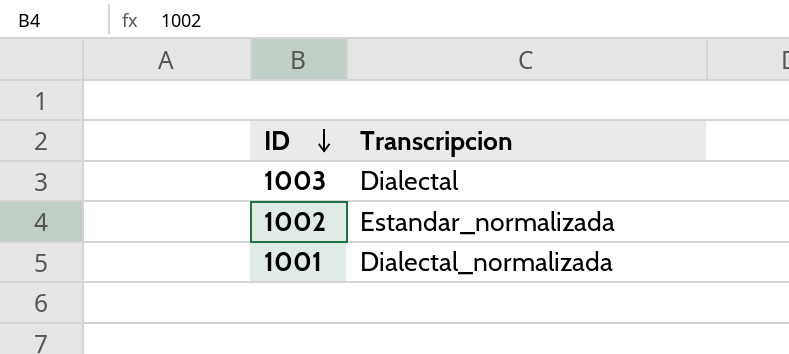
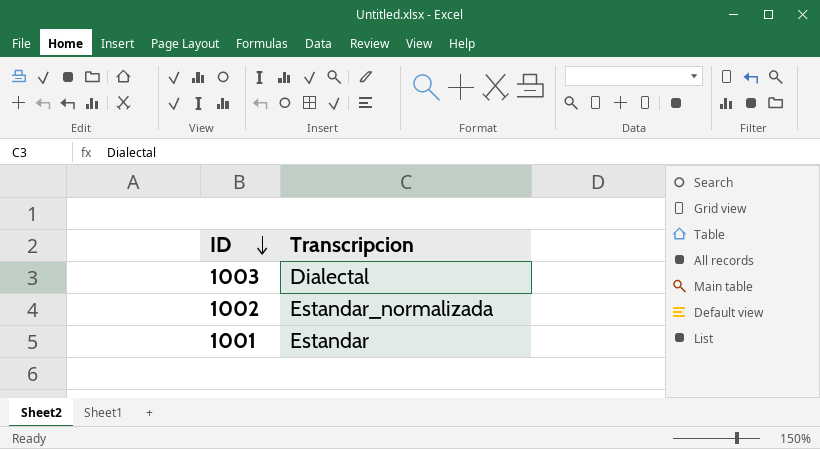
1001 | Transcripcion: Dialectal_normalizada -> Estandar

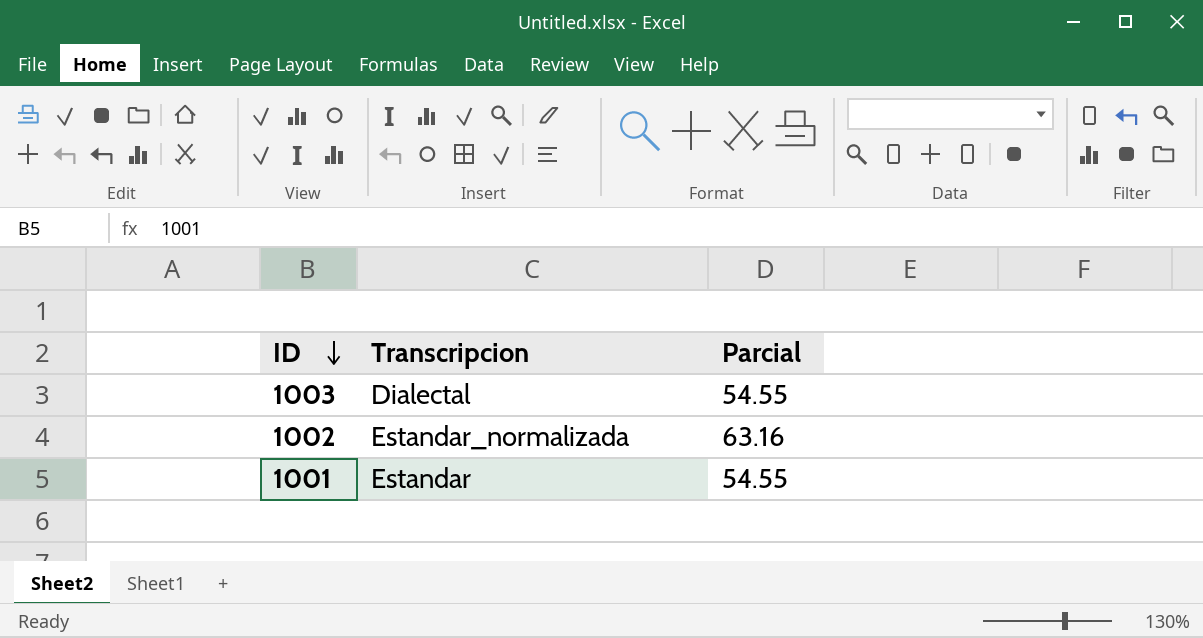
column Parcial | position: none -> 3

